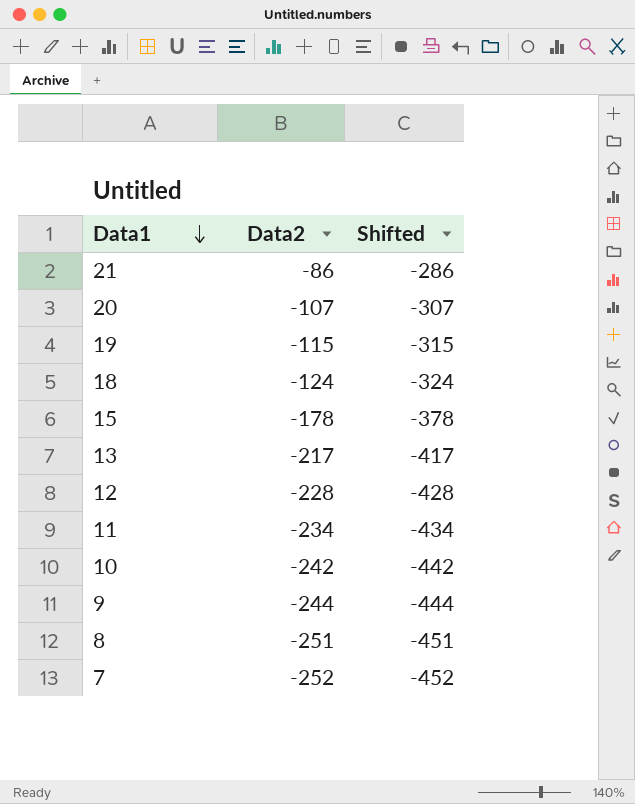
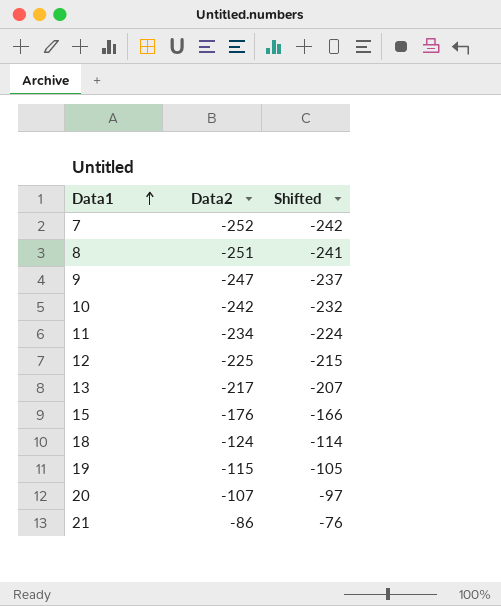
row order: Data1 descending -> Data1 ascending
column Shifted | formula: [Data2] - 200 -> [Data2] + 10
9 | Data2: -244 -> -247
12 | Data2: -228 -> -225
15 | Data2: -178 -> -176

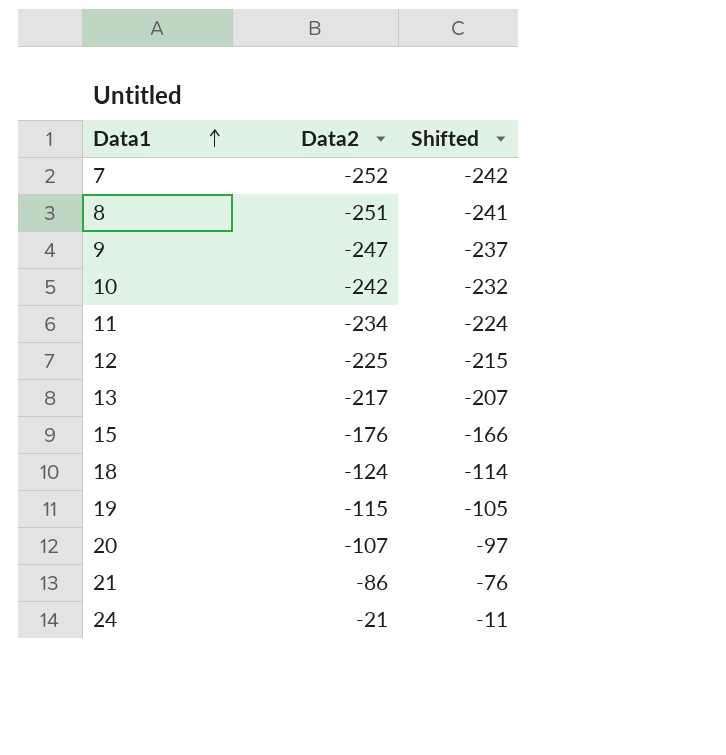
row 24: none -> -21 | -11

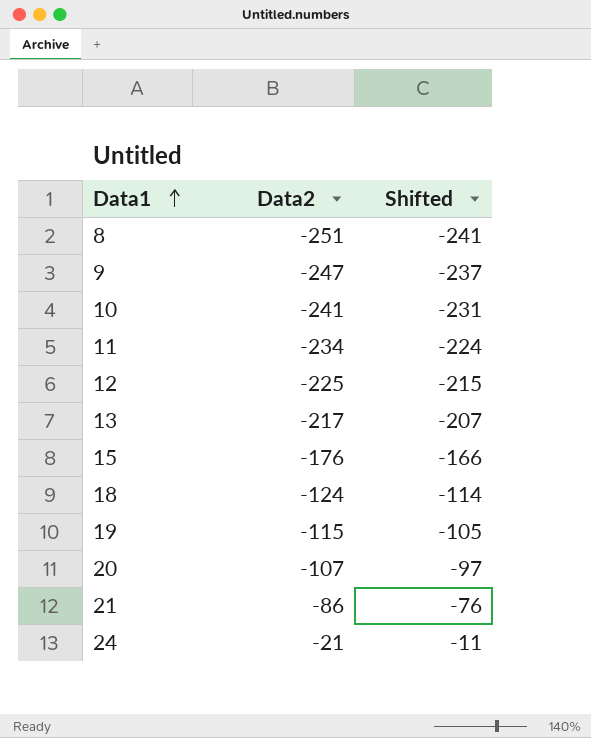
row 7: -252 | -242 -> none
10 | Data2: -242 -> -241
10 | Shifted: -232 -> -231

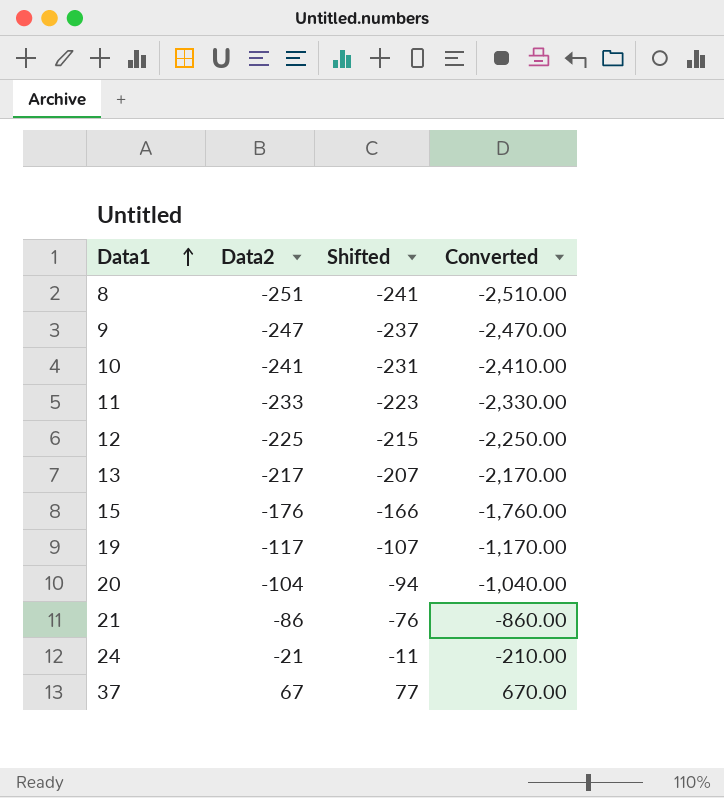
column Converted | formula: none -> [Data2] * 10
row 18: -124 | -114 -> none
11 | Data2: -234 -> -233
11 | Shifted: -224 -> -223
19 | Data2: -115 -> -117
19 | Shifted: -105 -> -107
20 | Data2: -107 -> -104
20 | Shifted: -97 -> -94
row 37: none -> 67 | 77 | 670.00

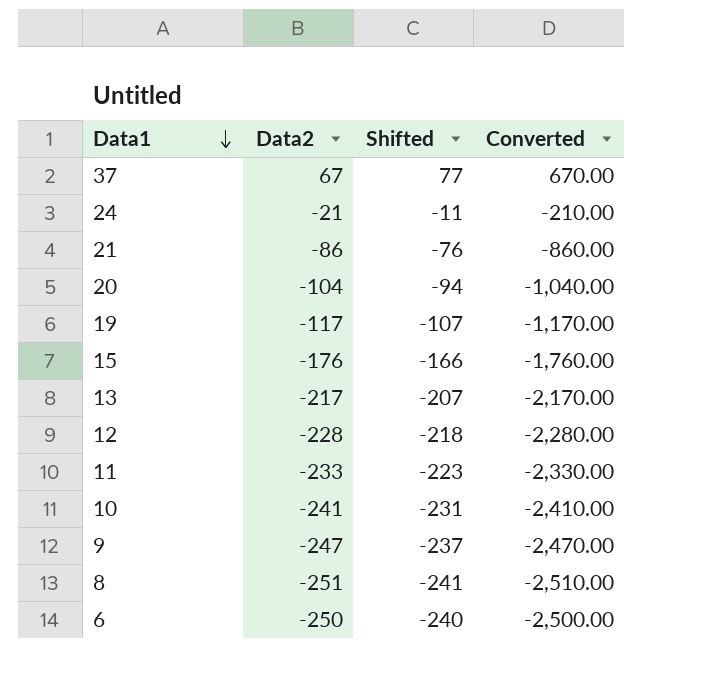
row order: Data1 ascending -> Data1 descending
12 | Data2: -225 -> -228
12 | Shifted: -215 -> -218
12 | Converted: -2,250.00 -> -2,280.00
row 6: none -> -250 | -240 | -2,500.00

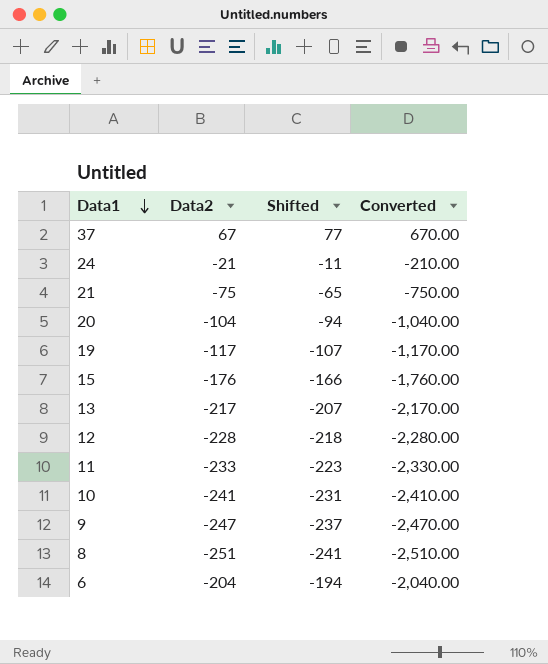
21 | Data2: -86 -> -75
21 | Shifted: -76 -> -65
21 | Converted: -860.00 -> -750.00
6 | Data2: -250 -> -204
6 | Shifted: -240 -> -194
6 | Converted: -2,500.00 -> -2,040.00

